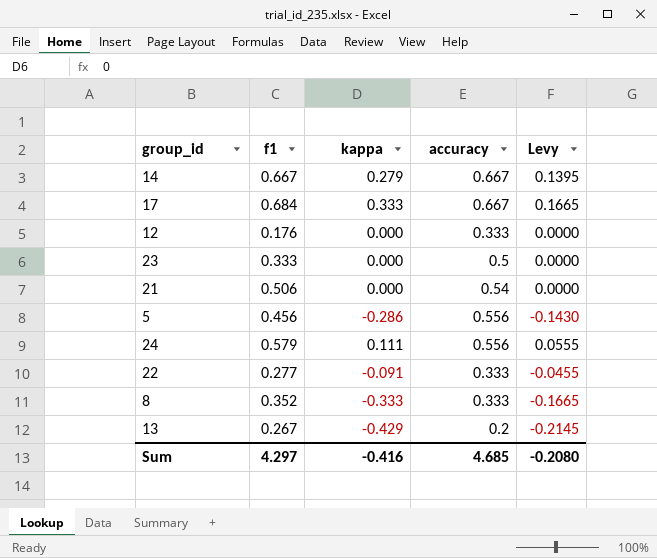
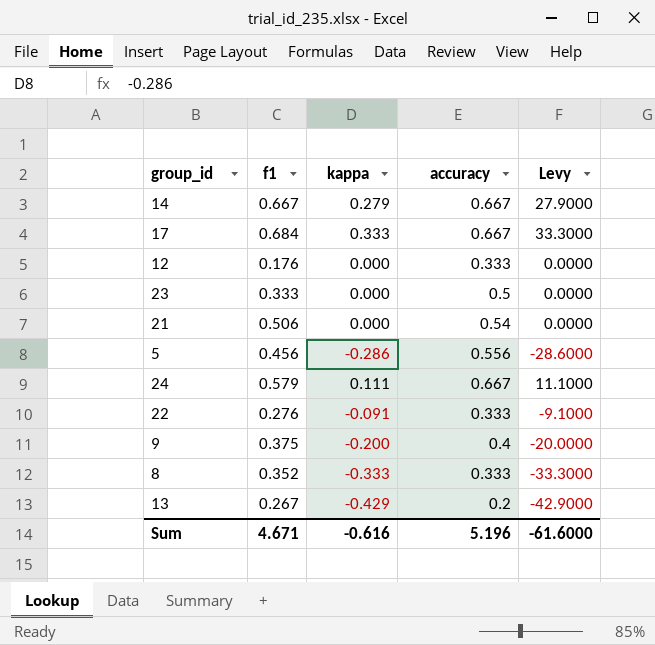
column Levy | formula: [kappa] * 0.5 -> [kappa] * 100
24 | accuracy: 0.556 -> 0.667
22 | f1: 0.277 -> 0.276
row 9: none -> 0.375 | -0.200 | 0.4 | -20.0000
Sum | f1: 4.297 -> 4.671
Sum | kappa: -0.416 -> -0.616
Sum | accuracy: 4.685 -> 5.196
Sum | Levy: -0.2080 -> -61.6000

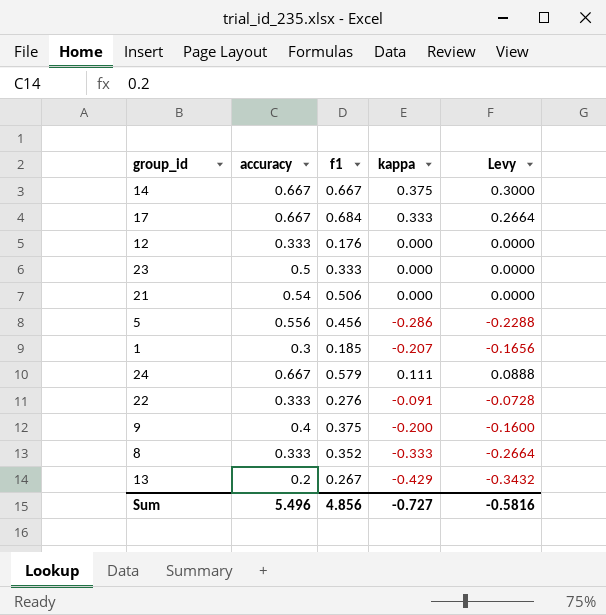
column accuracy | position: 4 -> 2
column Levy | formula: [kappa] * 100 -> [kappa] * 0.8
14 | kappa: 0.279 -> 0.375
row 1: none -> 0.3 | 0.185 | -0.207 | -0.1656
Sum | accuracy: 5.196 -> 5.496
Sum | f1: 4.671 -> 4.856
Sum | kappa: -0.616 -> -0.727
Sum | Levy: -61.6000 -> -0.5816

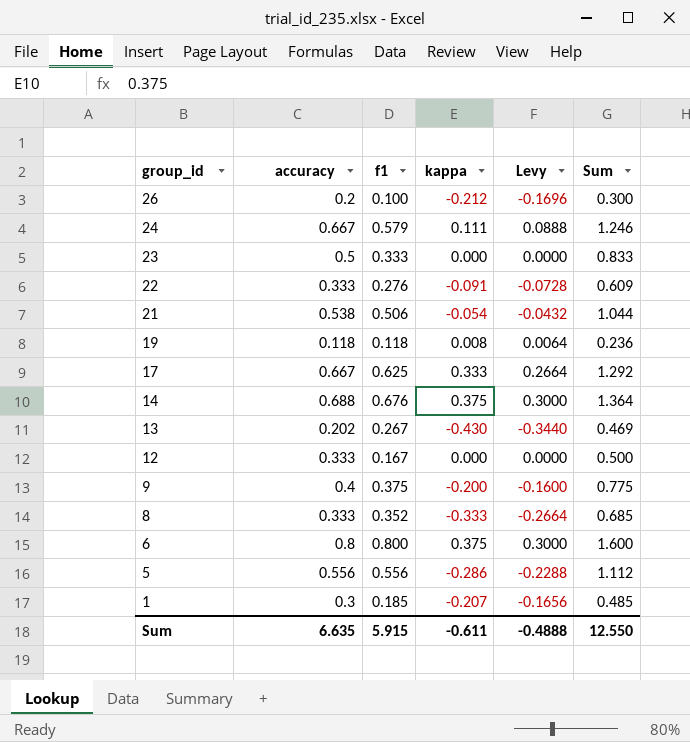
row order: none -> group_id descending
column Sum | formula: none -> [accuracy] + [f1]
row 26: none -> 0.2 | 0.100 | -0.212 | -0.1696 | 0.300
21 | accuracy: 0.54 -> 0.538
21 | kappa: 0.000 -> -0.054
21 | Levy: 0.0000 -> -0.0432
row 19: none -> 0.118 | 0.118 | 0.008 | 0.0064 | 0.236
17 | f1: 0.684 -> 0.625
14 | accuracy: 0.667 -> 0.688
14 | f1: 0.667 -> 0.676
13 | accuracy: 0.2 -> 0.202
13 | kappa: -0.429 -> -0.430
13 | Levy: -0.3432 -> -0.3440
12 | f1: 0.176 -> 0.167
row 6: none -> 0.8 | 0.800 | 0.375 | 0.3000 | 1.600
5 | f1: 0.456 -> 0.556
Sum | accuracy: 5.496 -> 6.635
Sum | f1: 4.856 -> 5.915
Sum | kappa: -0.727 -> -0.611
Sum | Levy: -0.5816 -> -0.4888

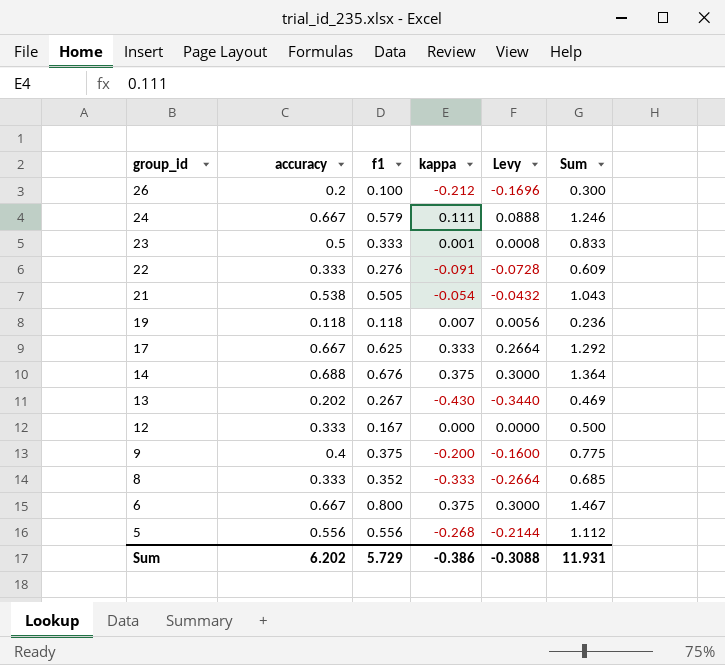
row 1: 0.3 | 0.185 | -0.207 | -0.1656 | 0.485 -> none
23 | kappa: 0.000 -> 0.001
23 | Levy: 0.0000 -> 0.0008
21 | f1: 0.506 -> 0.505
21 | Sum: 1.044 -> 1.043
19 | kappa: 0.008 -> 0.007
19 | Levy: 0.0064 -> 0.0056
6 | accuracy: 0.8 -> 0.667
6 | Sum: 1.600 -> 1.467
5 | kappa: -0.286 -> -0.268
5 | Levy: -0.2288 -> -0.2144
Sum | accuracy: 6.635 -> 6.202
Sum | f1: 5.915 -> 5.729
Sum | kappa: -0.611 -> -0.386
Sum | Levy: -0.4888 -> -0.3088
Sum | Sum: 12.550 -> 11.931

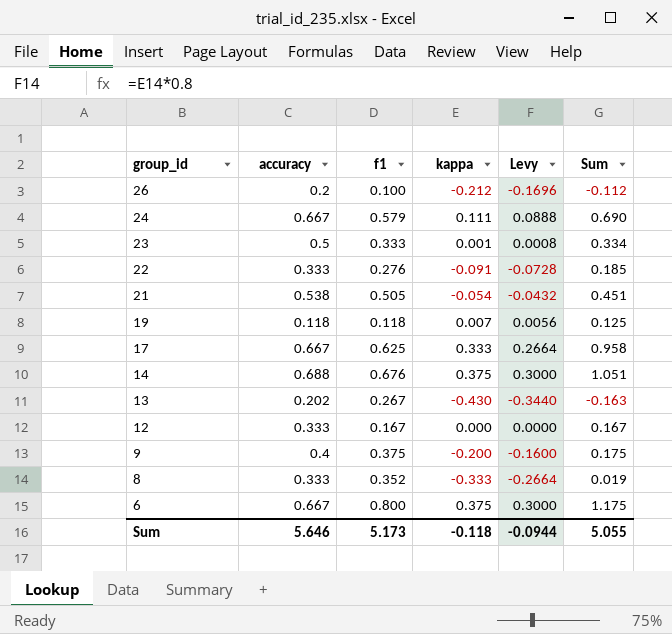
column Sum | formula: [accuracy] + [f1] -> [f1] + [kappa]
row 5: 0.556 | 0.556 | -0.268 | -0.2144 | 1.112 -> none
Sum | accuracy: 6.202 -> 5.646
Sum | f1: 5.729 -> 5.173
Sum | kappa: -0.386 -> -0.118
Sum | Levy: -0.3088 -> -0.0944
Sum | Sum: 11.931 -> 5.055

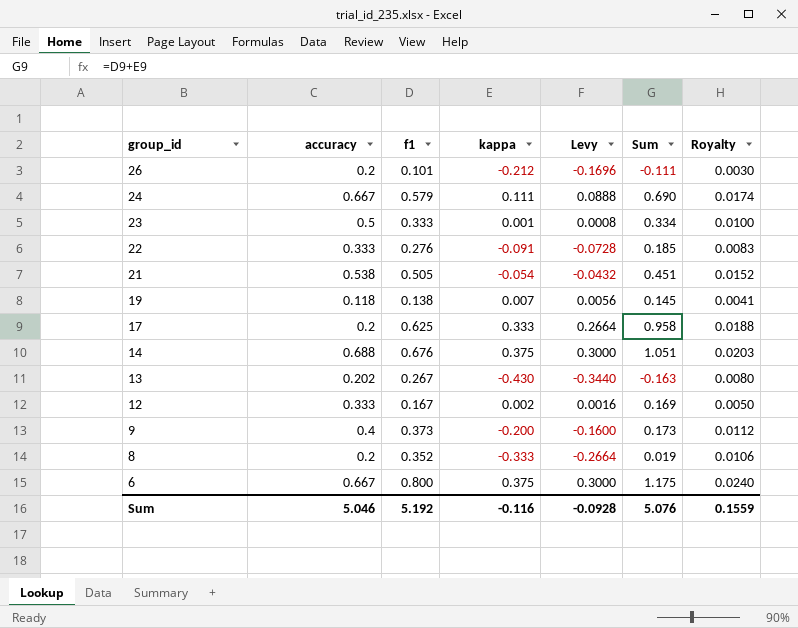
column Royalty | formula: none -> [f1] * 0.03
26 | f1: 0.100 -> 0.101
26 | Sum: -0.112 -> -0.111
19 | f1: 0.118 -> 0.138
19 | Sum: 0.125 -> 0.145
17 | accuracy: 0.667 -> 0.2
12 | kappa: 0.000 -> 0.002
12 | Levy: 0.0000 -> 0.0016
12 | Sum: 0.167 -> 0.169
9 | f1: 0.375 -> 0.373
9 | Sum: 0.175 -> 0.173
8 | accuracy: 0.333 -> 0.2
Sum | accuracy: 5.646 -> 5.046
Sum | f1: 5.173 -> 5.192
Sum | kappa: -0.118 -> -0.116
Sum | Levy: -0.0944 -> -0.0928
Sum | Sum: 5.055 -> 5.076

